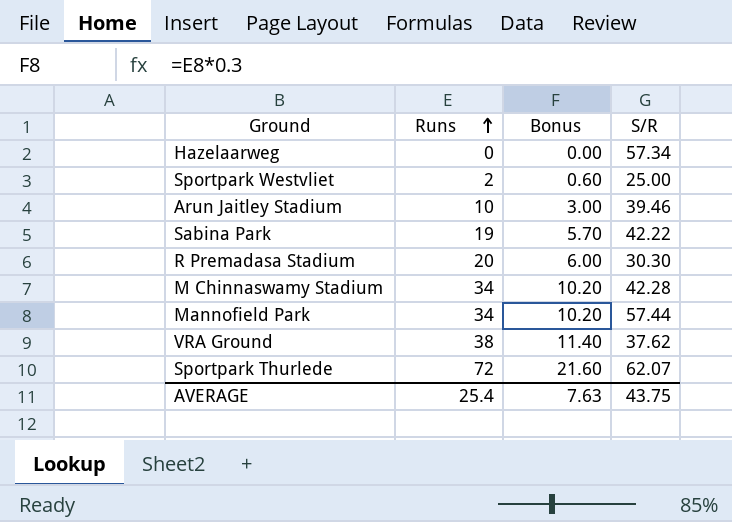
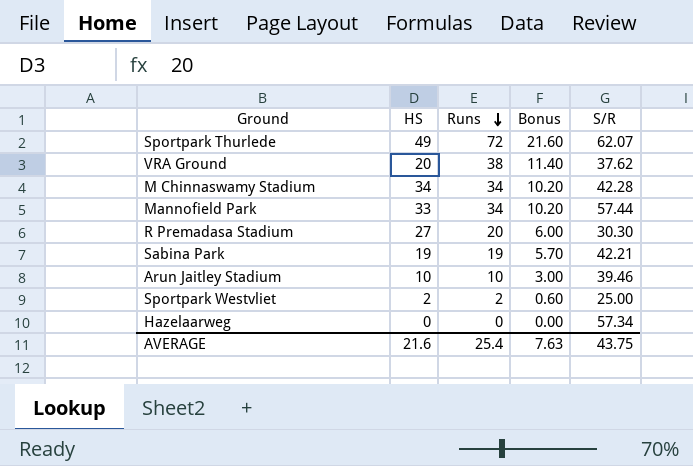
row order: Runs ascending -> Runs descending
column HS | position: none -> 2
Sabina Park | S/R: 42.22 -> 42.21

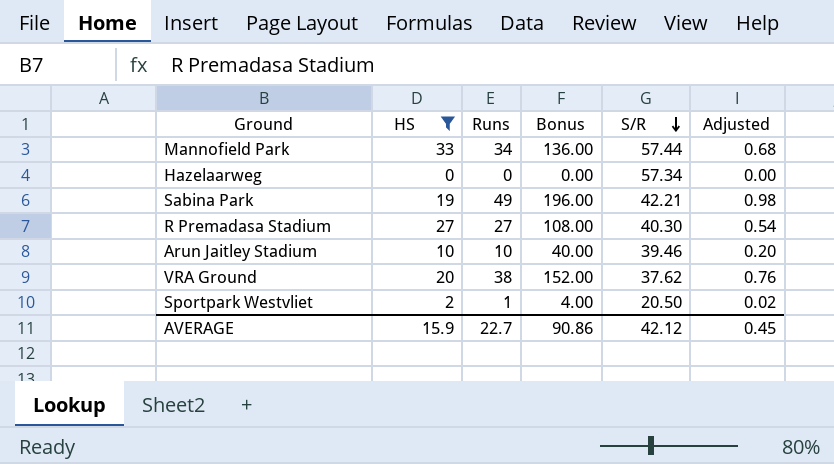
filter: none -> HS <= 33
row order: Runs descending -> S/R descending
column Bonus | formula: [Runs] * 0.3 -> [Runs] * 4
column Adjusted | formula: none -> [Runs] * 0.02
Sabina Park | Runs: 19 -> 49
R Premadasa Stadium | Runs: 20 -> 27
R Premadasa Stadium | S/R: 30.30 -> 40.30
Sportpark Westvliet | Runs: 2 -> 1
Sportpark Westvliet | S/R: 25.00 -> 20.50
AVERAGE | HS: 21.6 -> 15.9
AVERAGE | Runs: 25.4 -> 22.7
AVERAGE | Bonus: 7.63 -> 90.86
AVERAGE | S/R: 43.75 -> 42.12

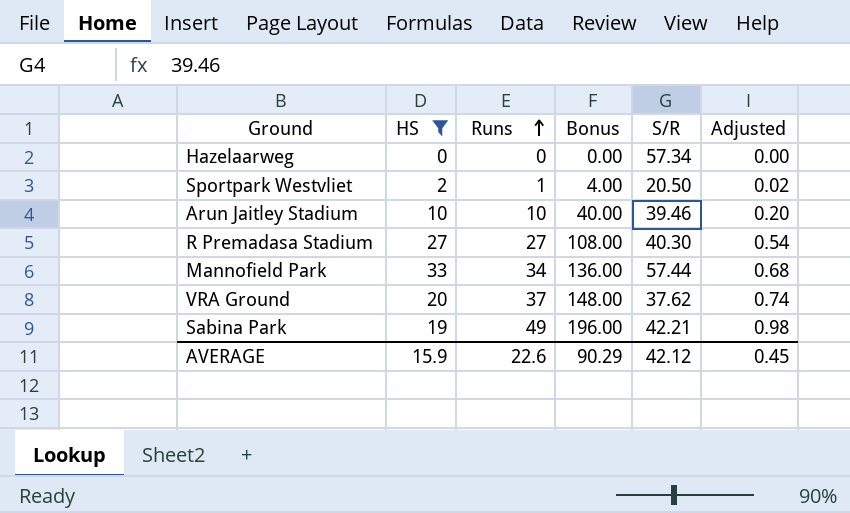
row order: S/R descending -> Runs ascending
VRA Ground | Runs: 38 -> 37
VRA Ground | Bonus: 152.00 -> 148.00
VRA Ground | Adjusted: 0.76 -> 0.74
AVERAGE | Runs: 22.7 -> 22.6
AVERAGE | Bonus: 90.86 -> 90.29

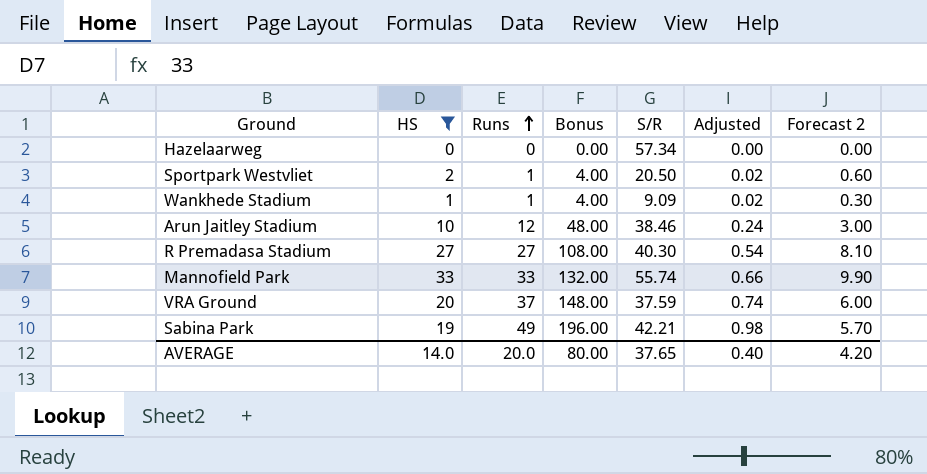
column Forecast 2 | formula: none -> [HS] * 0.3
row Wankhede Stadium: none -> 1 | 1 | 4.00 | 9.09 | 0.02 | 0.30
Arun Jaitley Stadium | Runs: 10 -> 12
Arun Jaitley Stadium | Bonus: 40.00 -> 48.00
Arun Jaitley Stadium | S/R: 39.46 -> 38.46
Arun Jaitley Stadium | Adjusted: 0.20 -> 0.24
Mannofield Park | Runs: 34 -> 33
Mannofield Park | Bonus: 136.00 -> 132.00
Mannofield Park | S/R: 57.44 -> 55.74
Mannofield Park | Adjusted: 0.68 -> 0.66
VRA Ground | S/R: 37.62 -> 37.59
AVERAGE | HS: 15.9 -> 14.0
AVERAGE | Runs: 22.6 -> 20.0
AVERAGE | Bonus: 90.29 -> 80.00
AVERAGE | S/R: 42.12 -> 37.65
AVERAGE | Adjusted: 0.45 -> 0.40

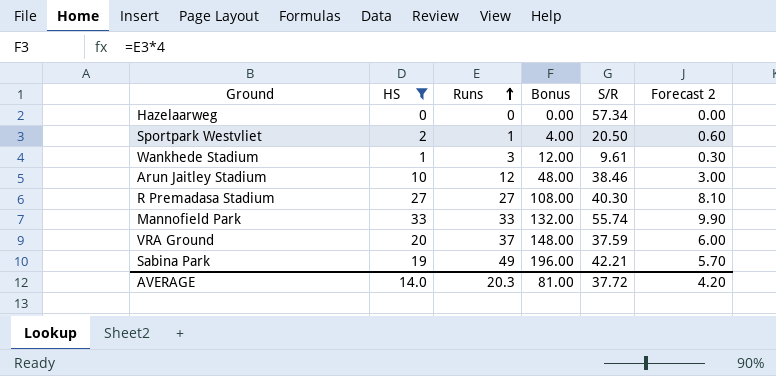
column Adjusted | formula: [Runs] * 0.02 -> none
Wankhede Stadium | Runs: 1 -> 3
Wankhede Stadium | Bonus: 4.00 -> 12.00
Wankhede Stadium | S/R: 9.09 -> 9.61
AVERAGE | Runs: 20.0 -> 20.3
AVERAGE | Bonus: 80.00 -> 81.00
AVERAGE | S/R: 37.65 -> 37.72

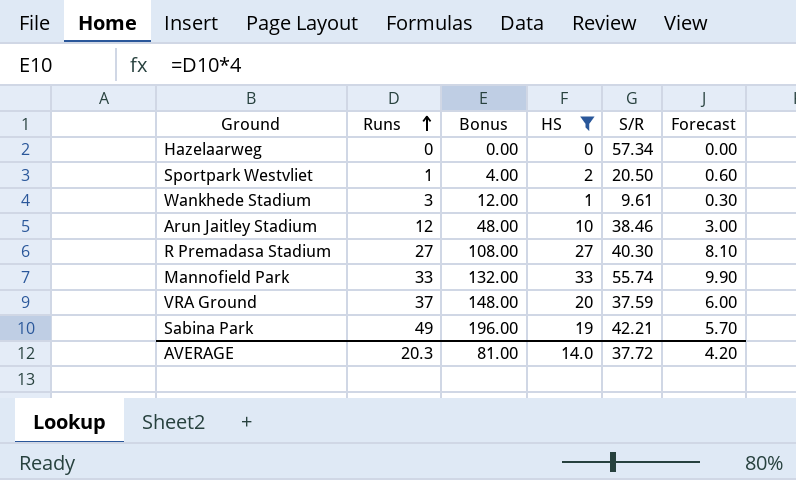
column HS | position: 2 -> 4
column name: Forecast 2 -> Forecast

